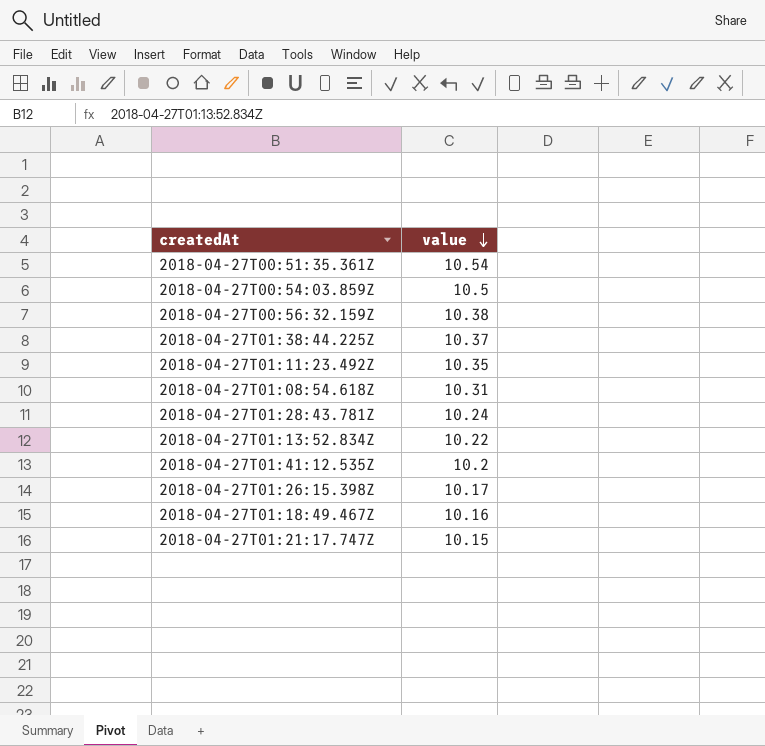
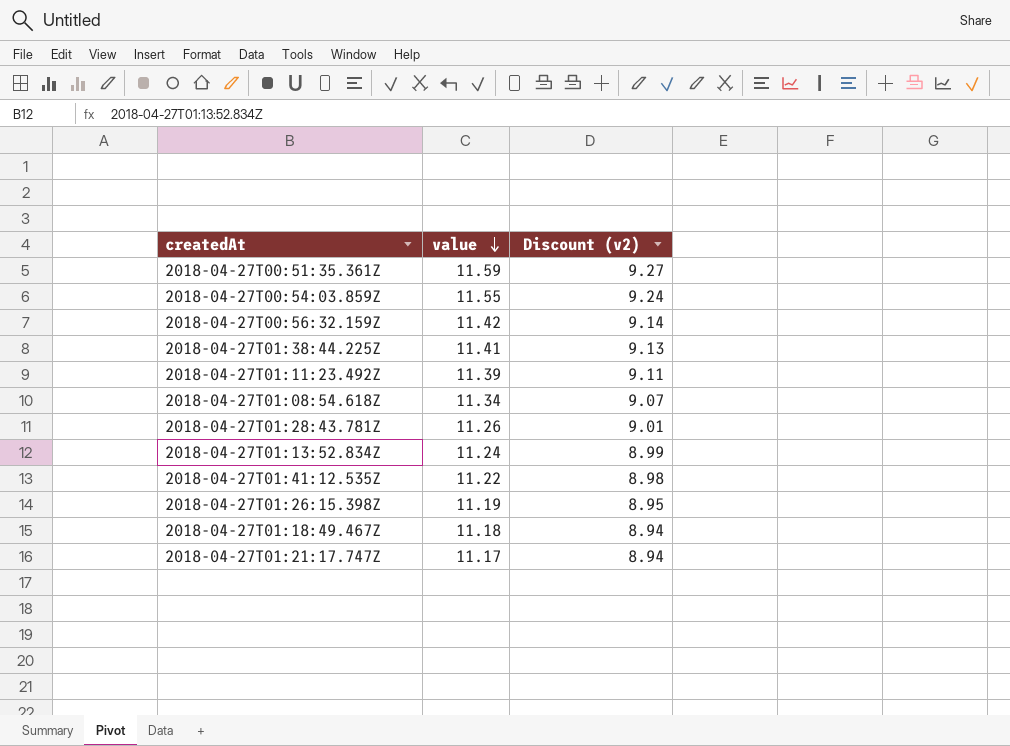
column Discount (v2) | formula: none -> [value] * 0.8
2018-04-27T00:51:35.361Z | value: 10.54 -> 11.59
2018-04-27T00:54:03.859Z | value: 10.5 -> 11.55
2018-04-27T00:56:32.159Z | value: 10.38 -> 11.42
2018-04-27T01:38:44.225Z | value: 10.37 -> 11.41
2018-04-27T01:11:23.492Z | value: 10.35 -> 11.39
2018-04-27T01:08:54.618Z | value: 10.31 -> 11.34
2018-04-27T01:28:43.781Z | value: 10.24 -> 11.26
2018-04-27T01:13:52.834Z | value: 10.22 -> 11.24
2018-04-27T01:41:12.535Z | value: 10.2 -> 11.22
2018-04-27T01:26:15.398Z | value: 10.17 -> 11.19
2018-04-27T01:18:49.467Z | value: 10.16 -> 11.18
2018-04-27T01:21:17.747Z | value: 10.15 -> 11.17

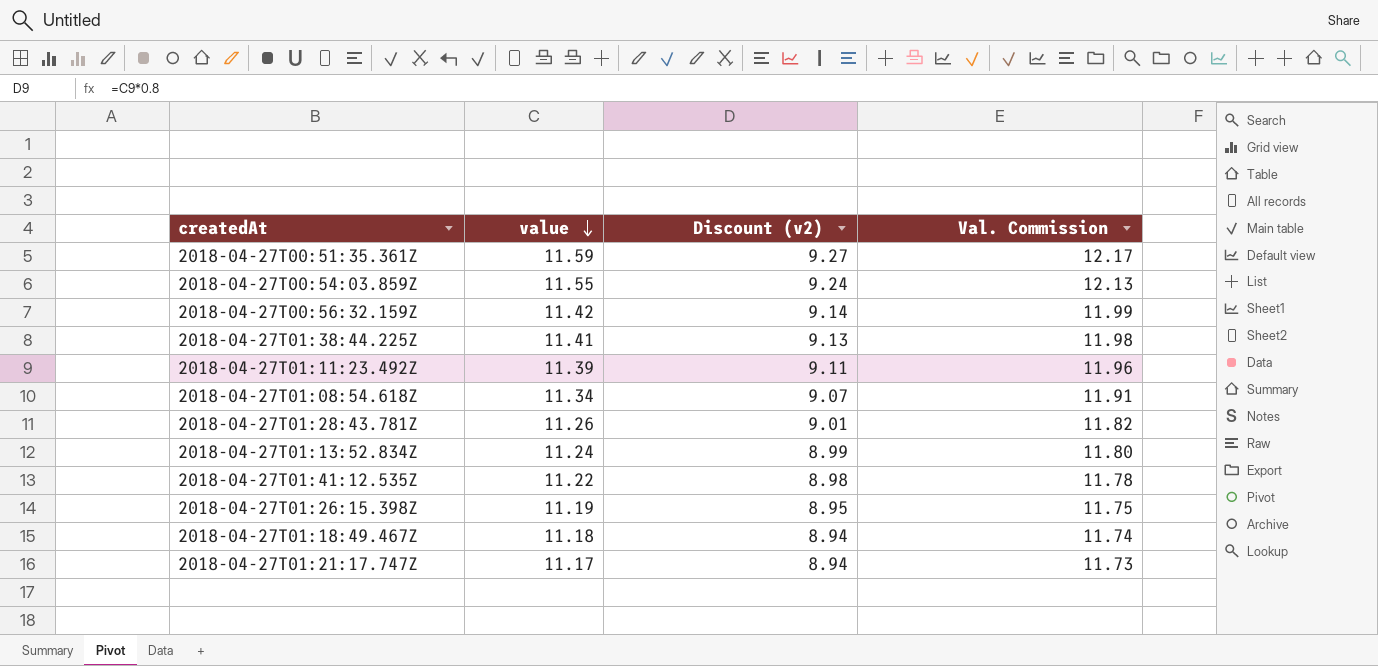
column Val. Commission | formula: none -> [value] * 1.05

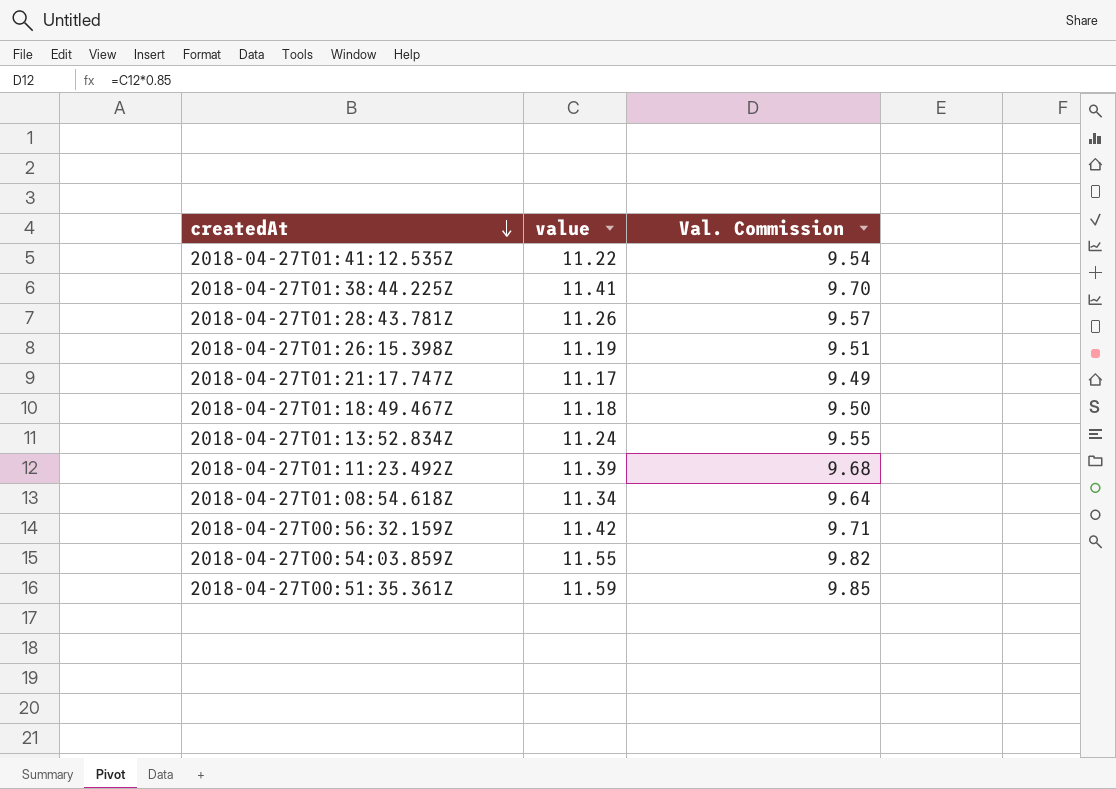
row order: value descending -> createdAt descending
column Discount (v2) | formula: [value] * 0.8 -> none
column Val. Commission | formula: [value] * 1.05 -> [value] * 0.85

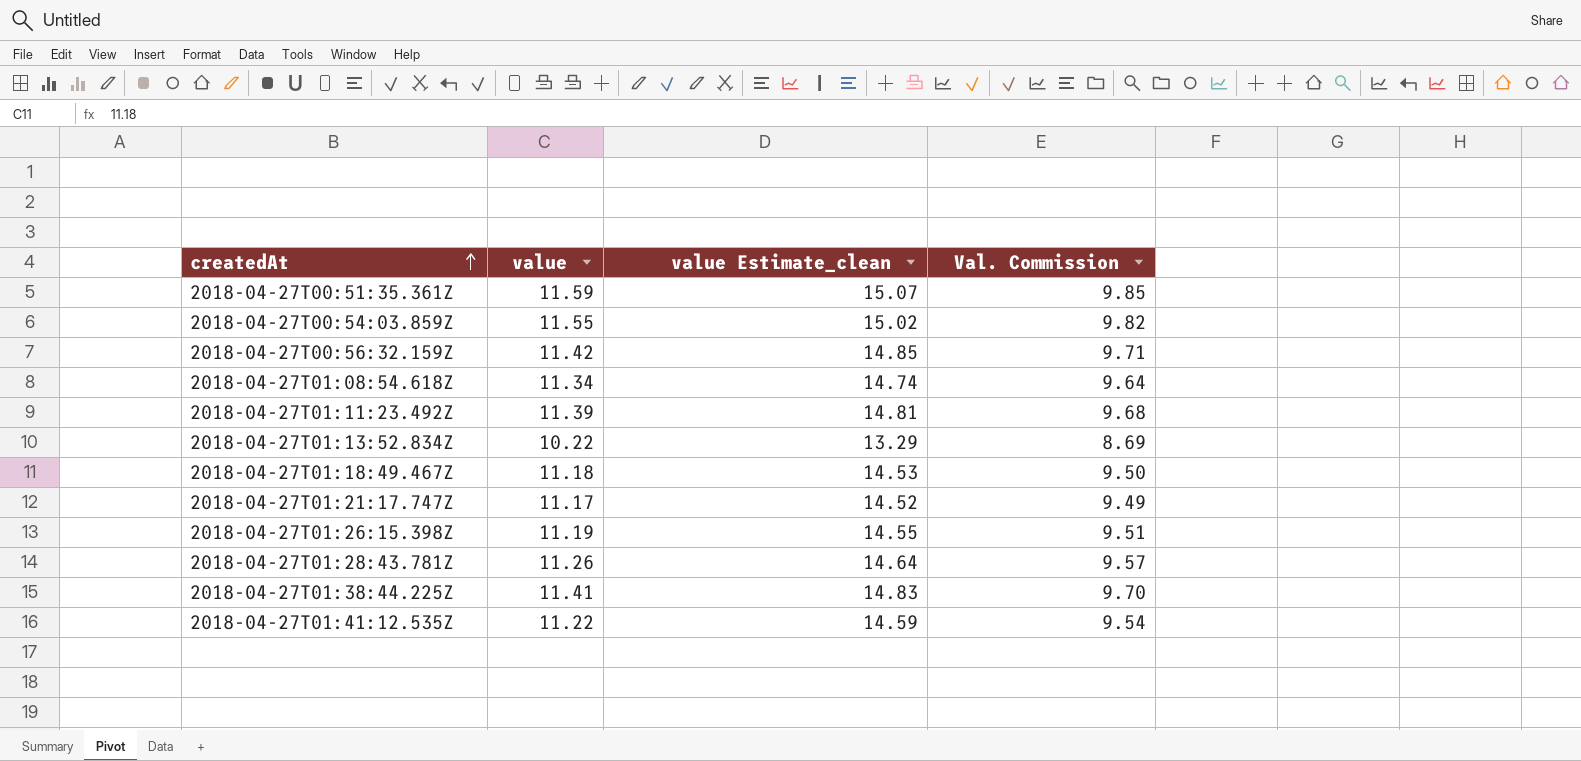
row order: createdAt descending -> createdAt ascending
column value Estimate_clean | formula: none -> [value] * 1.3
2018-04-27T01:13:52.834Z | value: 11.24 -> 10.22
2018-04-27T01:13:52.834Z | Val. Commission: 9.55 -> 8.69

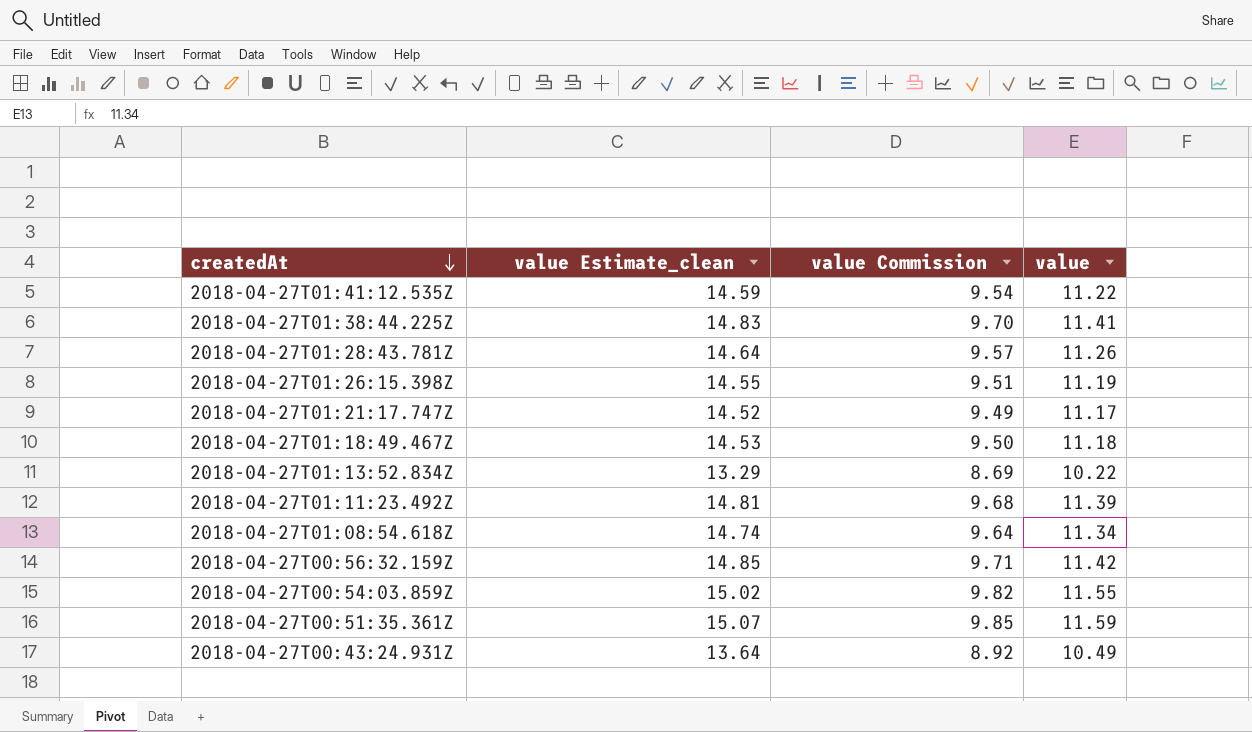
row order: createdAt ascending -> createdAt descending
column name: Val. Commission -> value Commission
column value | position: 2 -> 4
row 2018-04-27T00:43:24.931Z: none -> 13.64 | 8.92 | 10.49

